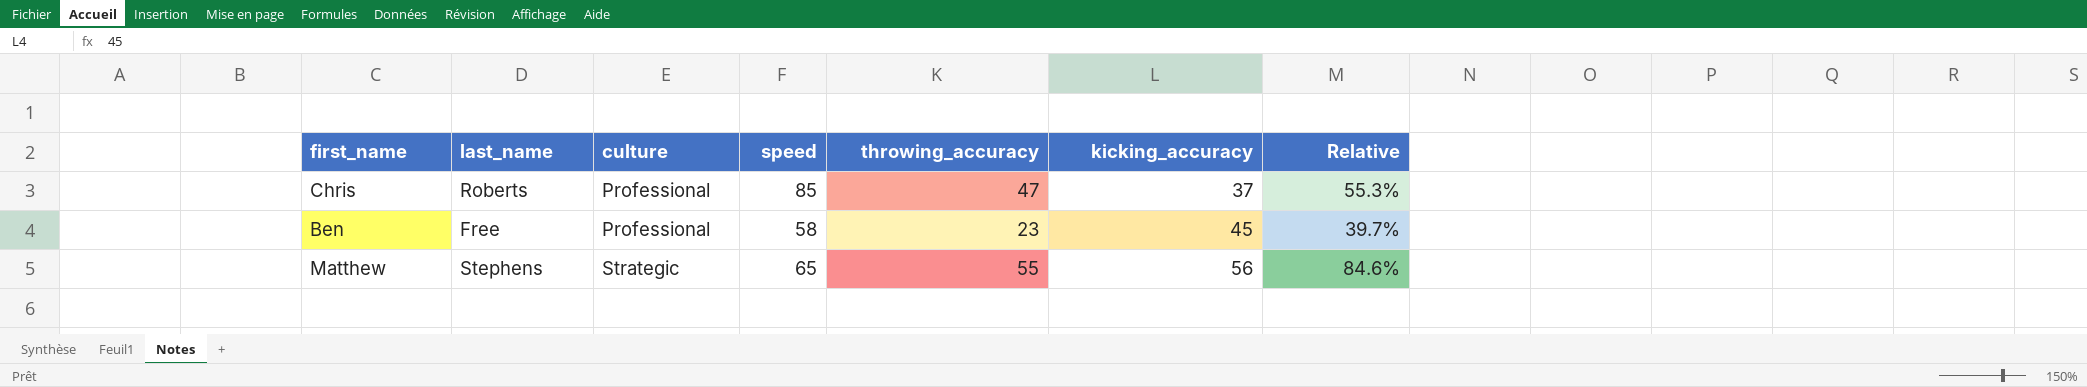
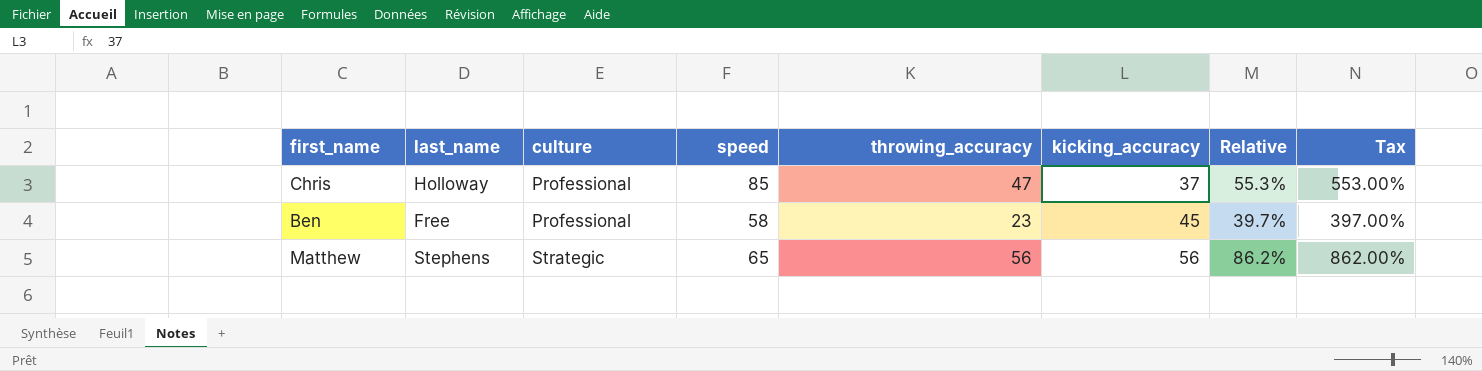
column Tax | formula: none -> [Relative] * 10
Chris | last_name: Roberts -> Holloway
Matthew | throwing_accuracy: 55 -> 56
Matthew | Relative: 84.6% -> 86.2%

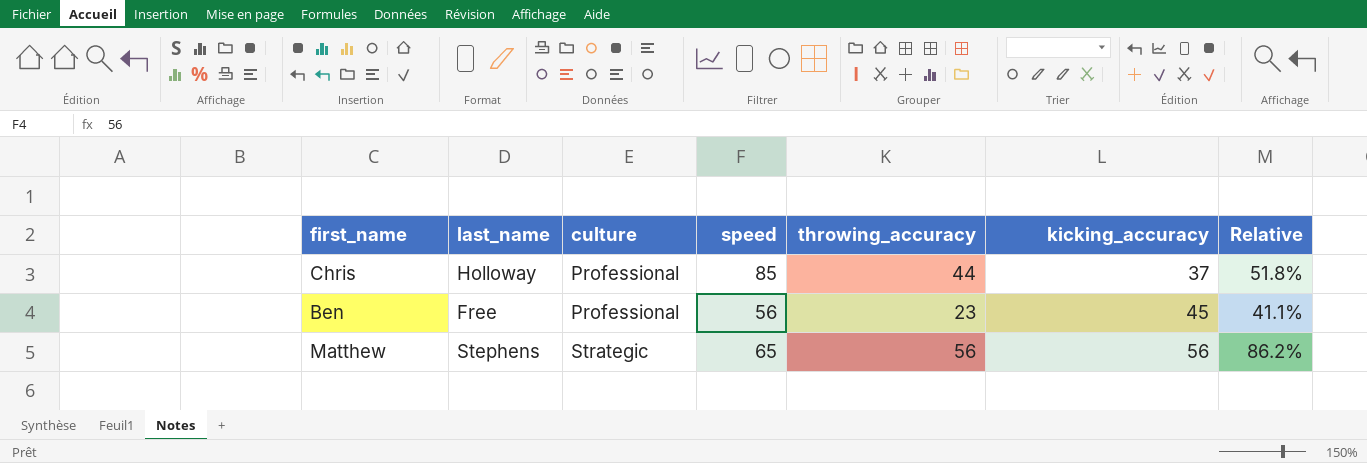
column Tax | formula: [Relative] * 10 -> none
Chris | throwing_accuracy: 47 -> 44
Chris | Relative: 55.3% -> 51.8%
Ben | speed: 58 -> 56
Ben | Relative: 39.7% -> 41.1%

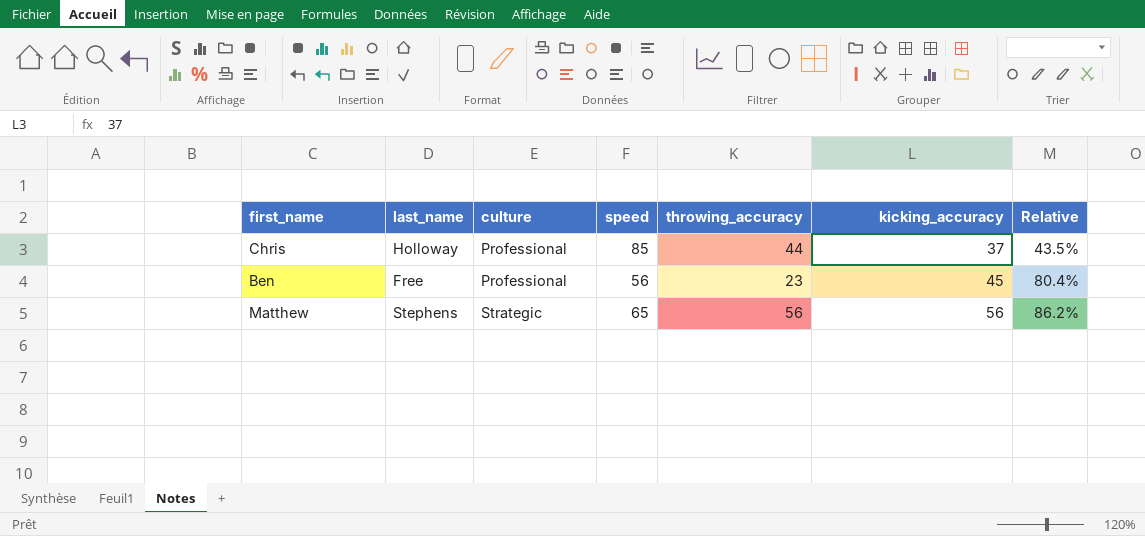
column Relative | formula: [throwing_accuracy] / [speed] -> [kicking_accuracy] / [speed]

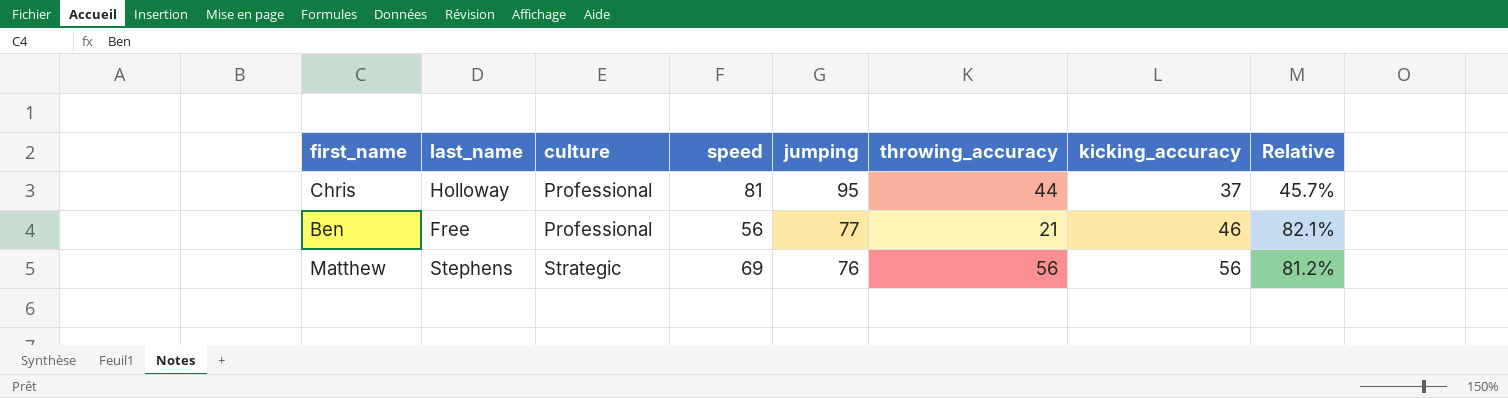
column jumping | position: none -> 5
Chris | speed: 85 -> 81
Chris | Relative: 43.5% -> 45.7%
Ben | throwing_accuracy: 23 -> 21
Ben | kicking_accuracy: 45 -> 46
Ben | Relative: 80.4% -> 82.1%
Matthew | speed: 65 -> 69
Matthew | Relative: 86.2% -> 81.2%

